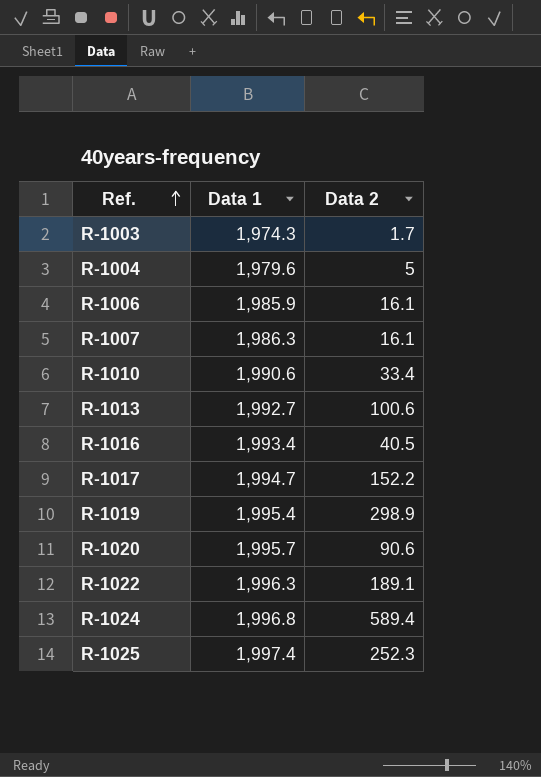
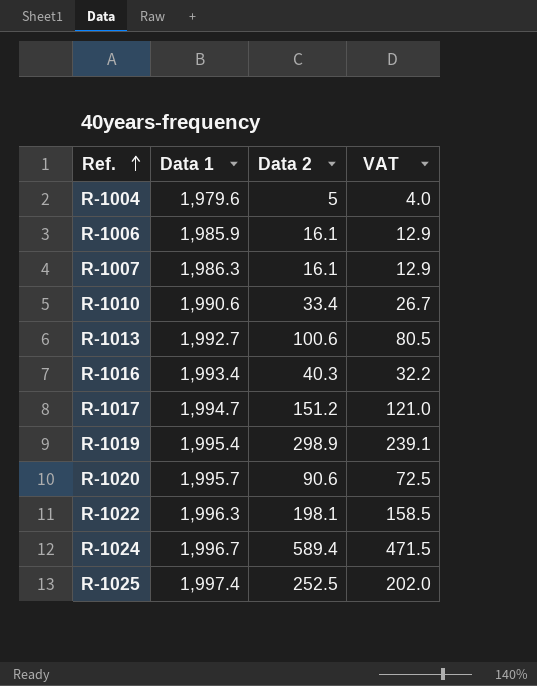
column VAT | formula: none -> [Data 2] * 0.8
row R-1003: 1,974.3 | 1.7 -> none
R-1016 | Data 2: 40.5 -> 40.3
R-1017 | Data 2: 152.2 -> 151.2
R-1022 | Data 2: 189.1 -> 198.1
R-1024 | Data 1: 1,996.8 -> 1,996.7
R-1025 | Data 2: 252.3 -> 252.5

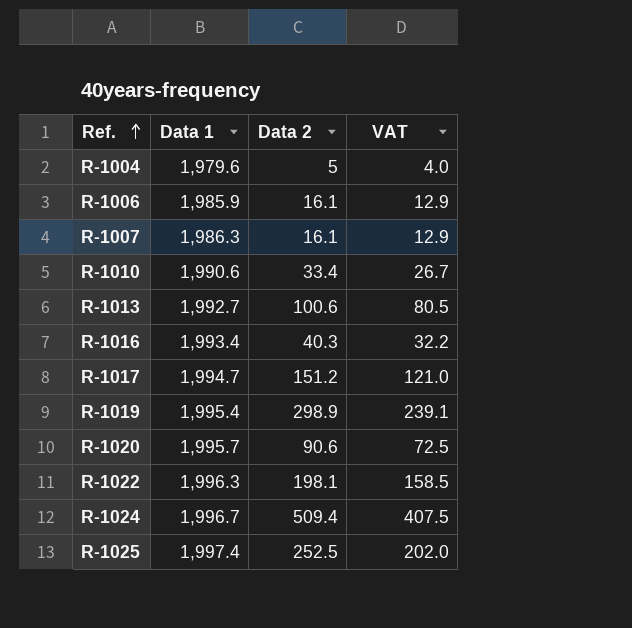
R-1024 | Data 2: 589.4 -> 509.4
R-1024 | VAT: 471.5 -> 407.5

